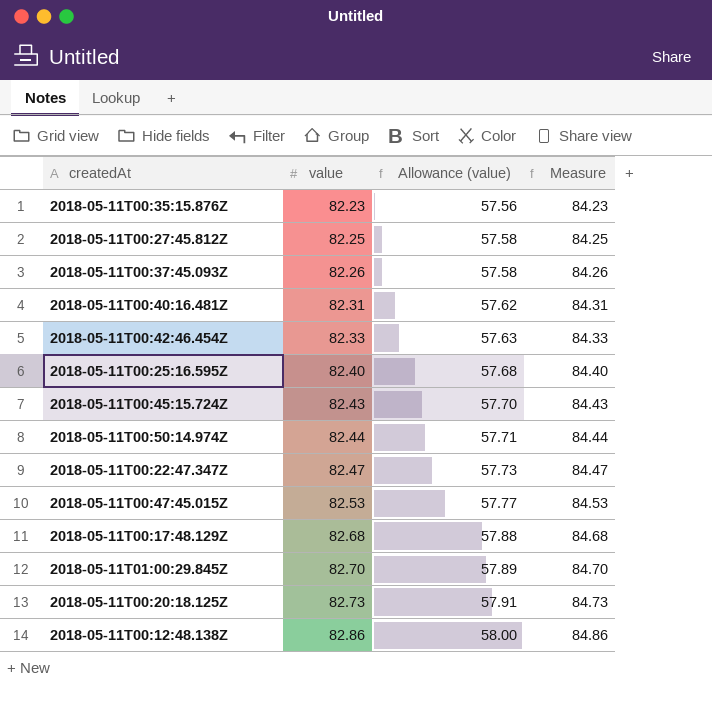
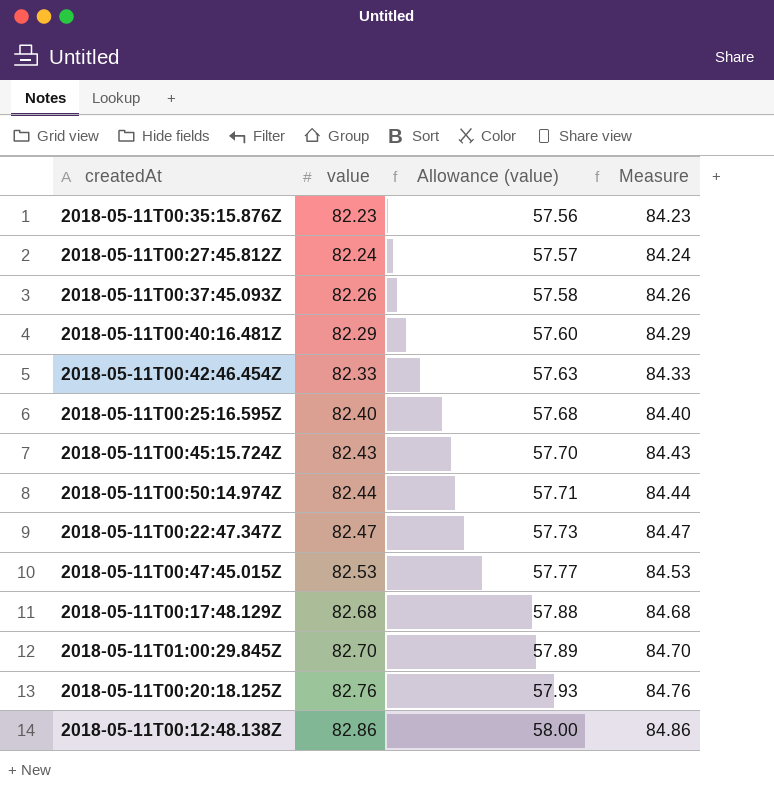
2018-05-11T00:27:45.812Z | value: 82.25 -> 82.24
2018-05-11T00:27:45.812Z | Allowance (value): 57.58 -> 57.57
2018-05-11T00:27:45.812Z | Measure: 84.25 -> 84.24
2018-05-11T00:40:16.481Z | value: 82.31 -> 82.29
2018-05-11T00:40:16.481Z | Allowance (value): 57.62 -> 57.60
2018-05-11T00:40:16.481Z | Measure: 84.31 -> 84.29
2018-05-11T00:20:18.125Z | value: 82.73 -> 82.76
2018-05-11T00:20:18.125Z | Allowance (value): 57.91 -> 57.93
2018-05-11T00:20:18.125Z | Measure: 84.73 -> 84.76

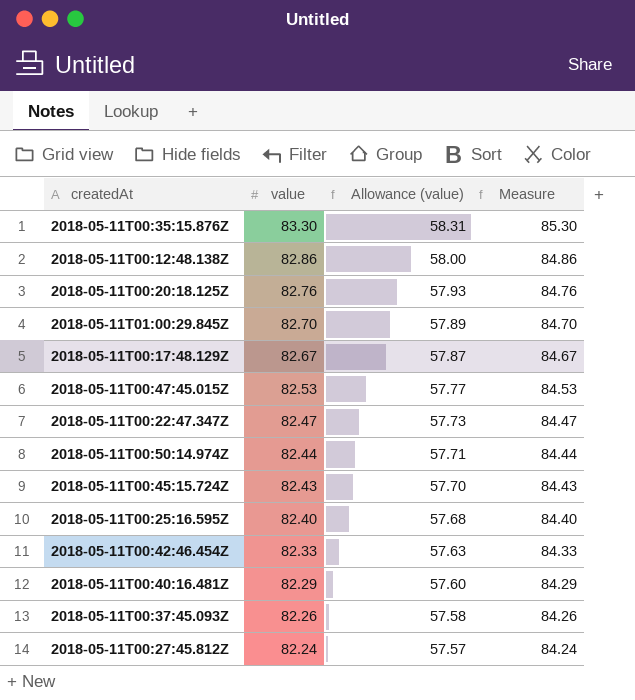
row order: value ascending -> value descending
2018-05-11T00:35:15.876Z | value: 82.23 -> 83.30
2018-05-11T00:35:15.876Z | Allowance (value): 57.56 -> 58.31
2018-05-11T00:35:15.876Z | Measure: 84.23 -> 85.30
2018-05-11T00:17:48.129Z | value: 82.68 -> 82.67
2018-05-11T00:17:48.129Z | Allowance (value): 57.88 -> 57.87
2018-05-11T00:17:48.129Z | Measure: 84.68 -> 84.67

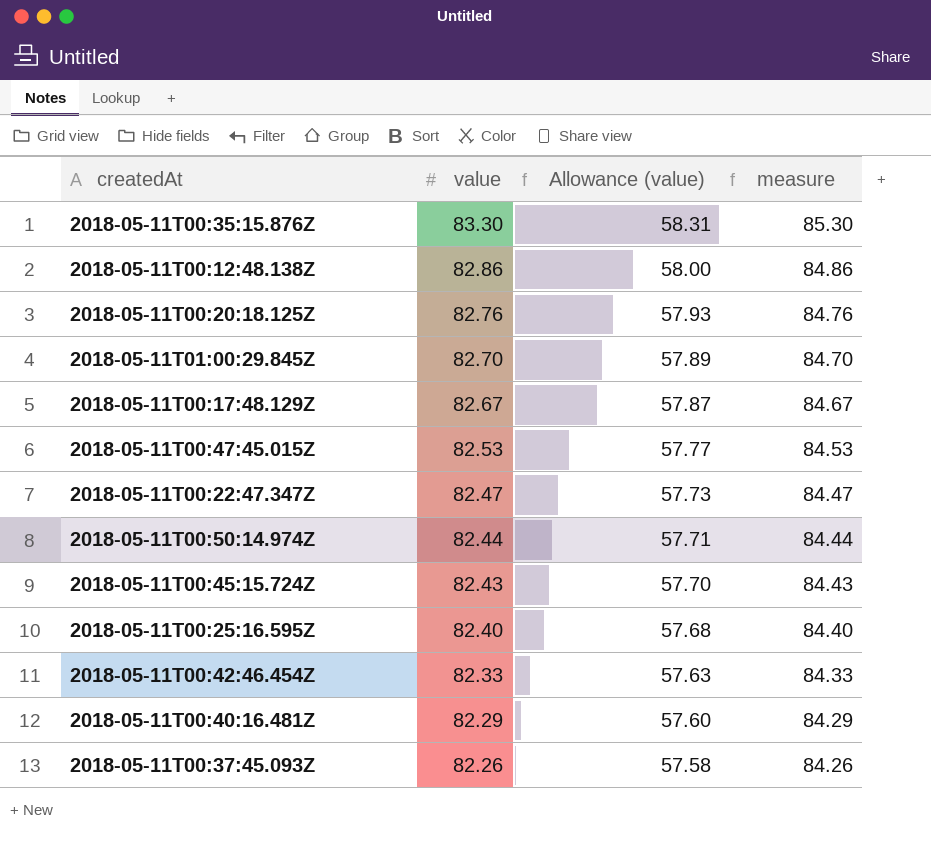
column name: Measure -> measure
row 2018-05-11T00:27:45.812Z: 82.24 | 57.57 | 84.24 -> none

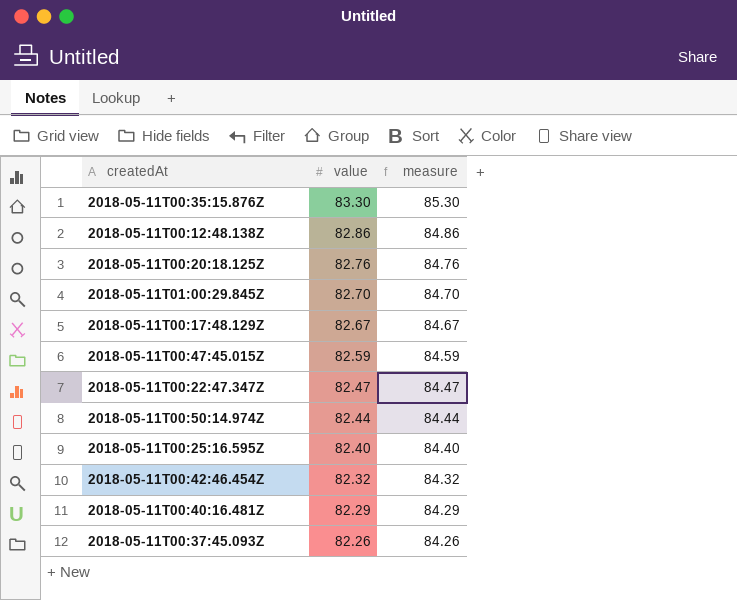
column Allowance (value) | formula: [value] * 0.7 -> none
row 2018-05-11T00:45:15.724Z: 82.43 | 57.70 | 84.43 -> none
2018-05-11T00:47:45.015Z | value: 82.53 -> 82.59
2018-05-11T00:47:45.015Z | measure: 84.53 -> 84.59
2018-05-11T00:42:46.454Z | value: 82.33 -> 82.32
2018-05-11T00:42:46.454Z | measure: 84.33 -> 84.32

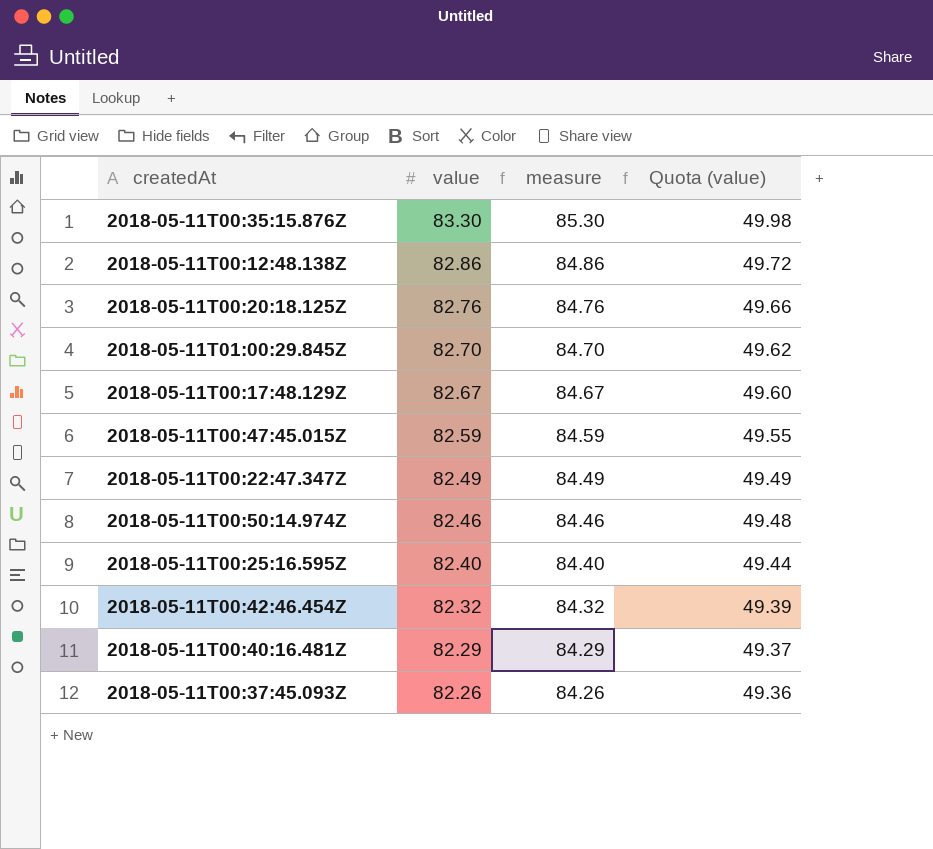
column Quota (value) | formula: none -> [value] * 0.6
2018-05-11T00:22:47.347Z | value: 82.47 -> 82.49
2018-05-11T00:22:47.347Z | measure: 84.47 -> 84.49
2018-05-11T00:50:14.974Z | value: 82.44 -> 82.46
2018-05-11T00:50:14.974Z | measure: 84.44 -> 84.46

